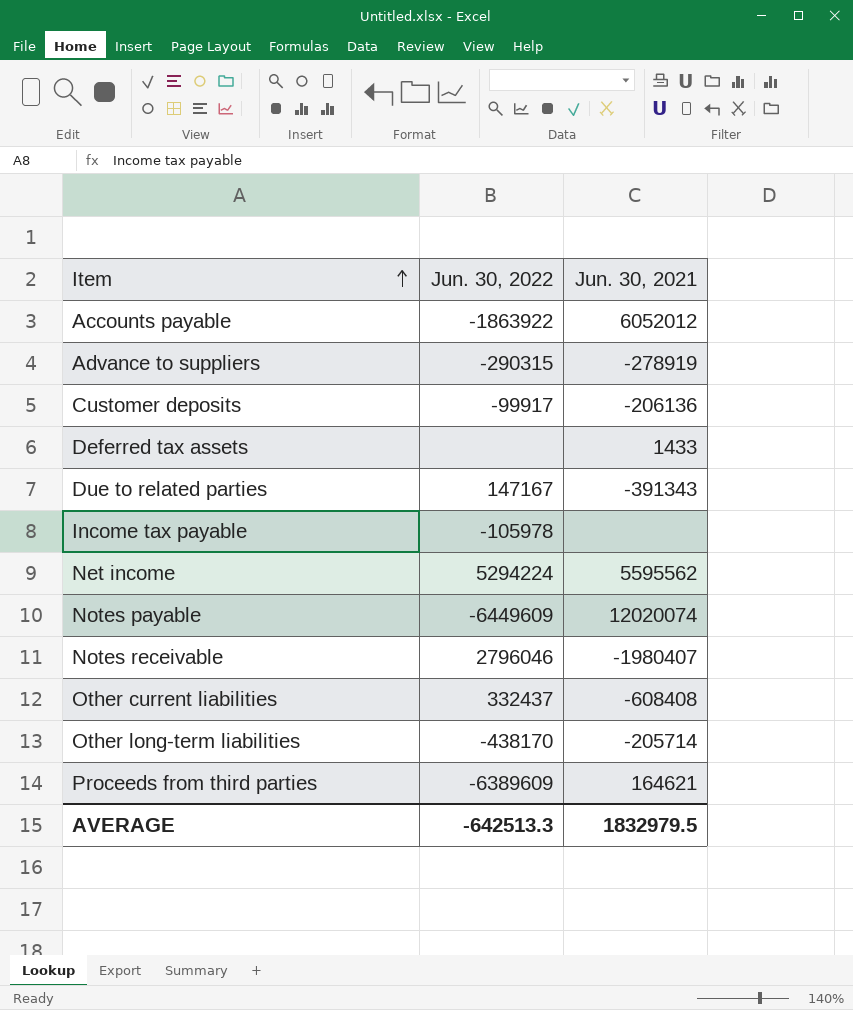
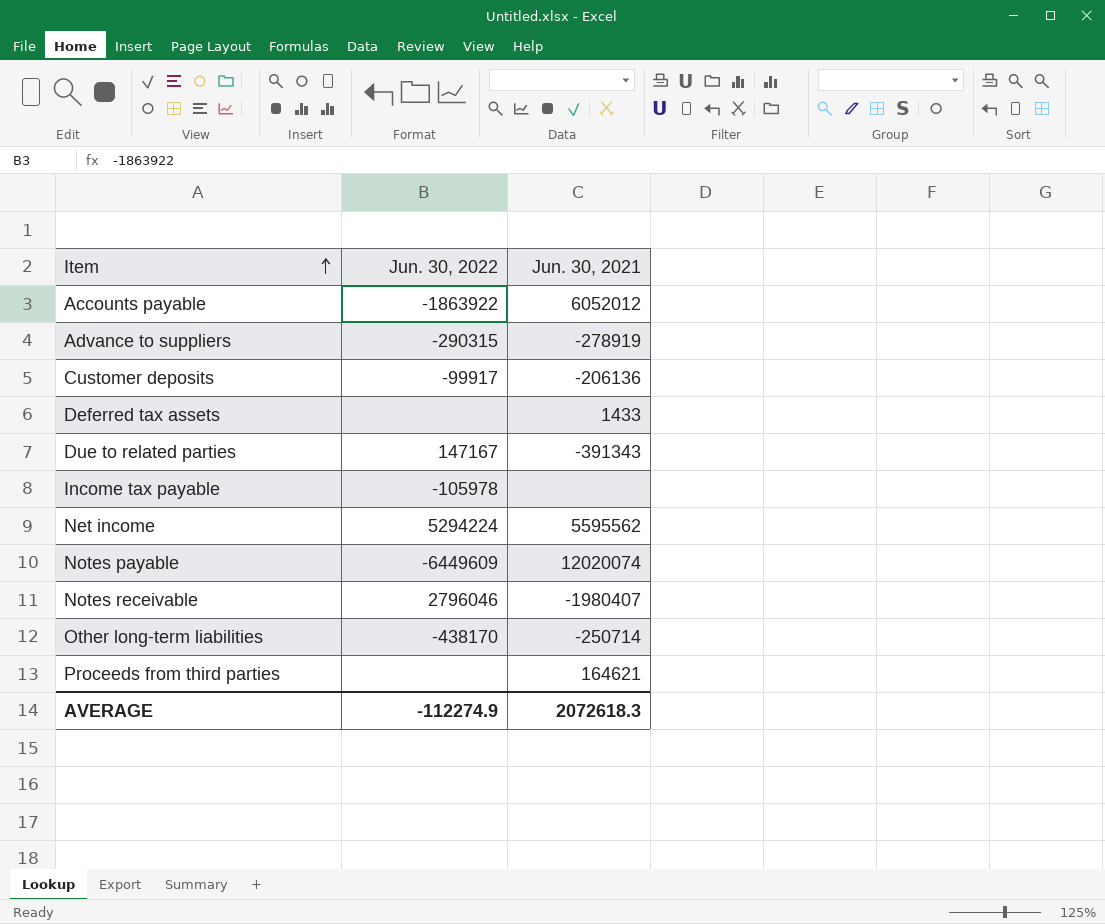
row Other current liabilities: 332437 | -608408 -> none
Other long-term liabilities | Jun. 30, 2021: -205714 -> -250714
Proceeds from third parties | Jun. 30, 2022: -6389609 -> none
AVERAGE | Jun. 30, 2022: -642513.3 -> -112274.9
AVERAGE | Jun. 30, 2021: 1832979.5 -> 2072618.3

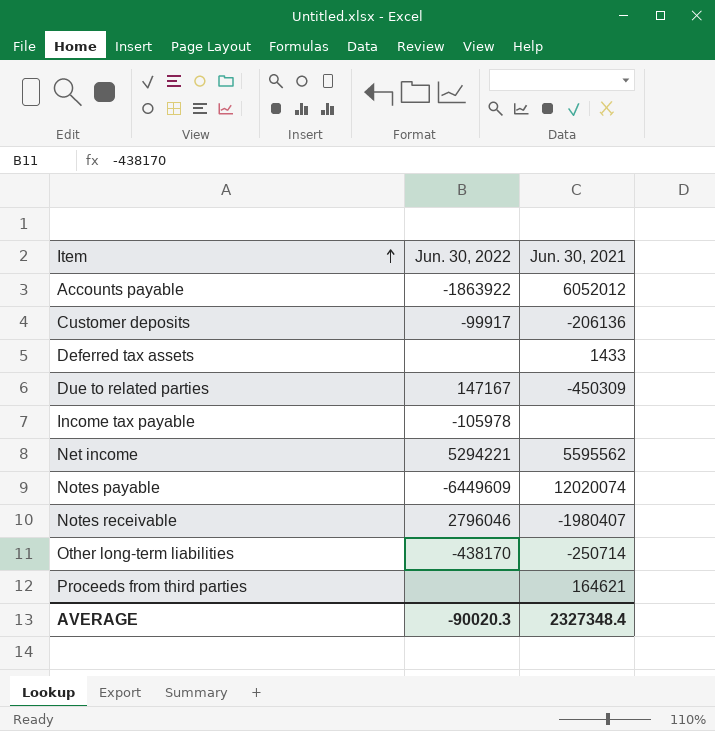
row Advance to suppliers: -290315 | -278919 -> none
Due to related parties | Jun. 30, 2021: -391343 -> -450309
Net income | Jun. 30, 2022: 5294224 -> 5294221
AVERAGE | Jun. 30, 2022: -112274.9 -> -90020.3
AVERAGE | Jun. 30, 2021: 2072618.3 -> 2327348.4

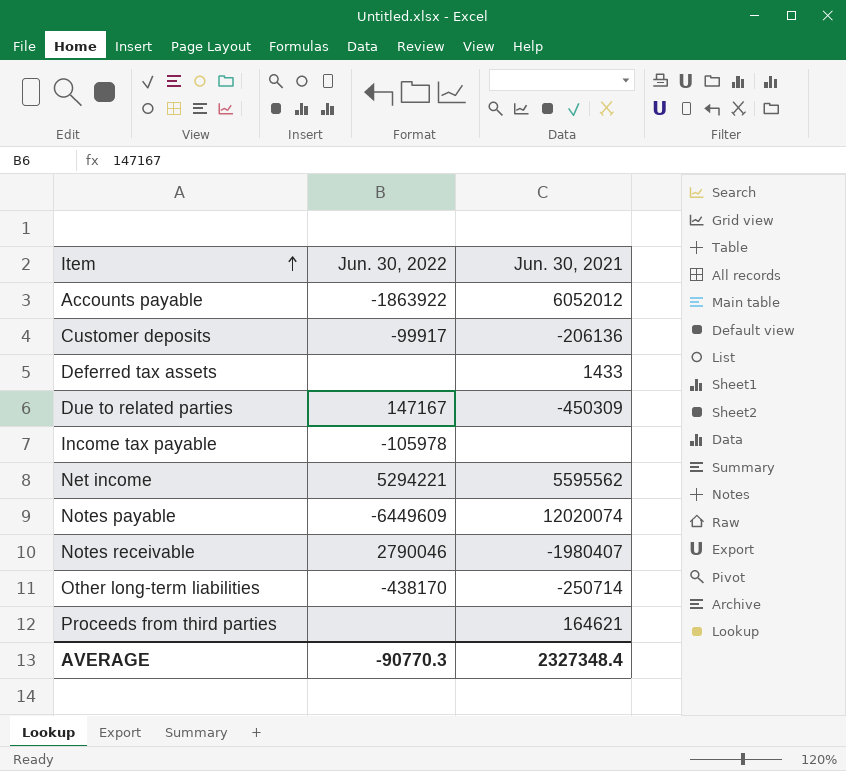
Notes receivable | Jun. 30, 2022: 2796046 -> 2790046
AVERAGE | Jun. 30, 2022: -90020.3 -> -90770.3

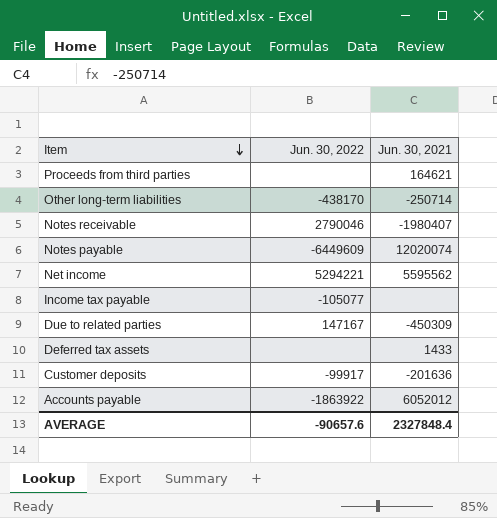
row order: Item ascending -> Item descending
Income tax payable | Jun. 30, 2022: -105978 -> -105077
Customer deposits | Jun. 30, 2021: -206136 -> -201636
AVERAGE | Jun. 30, 2022: -90770.3 -> -90657.6
AVERAGE | Jun. 30, 2021: 2327348.4 -> 2327848.4

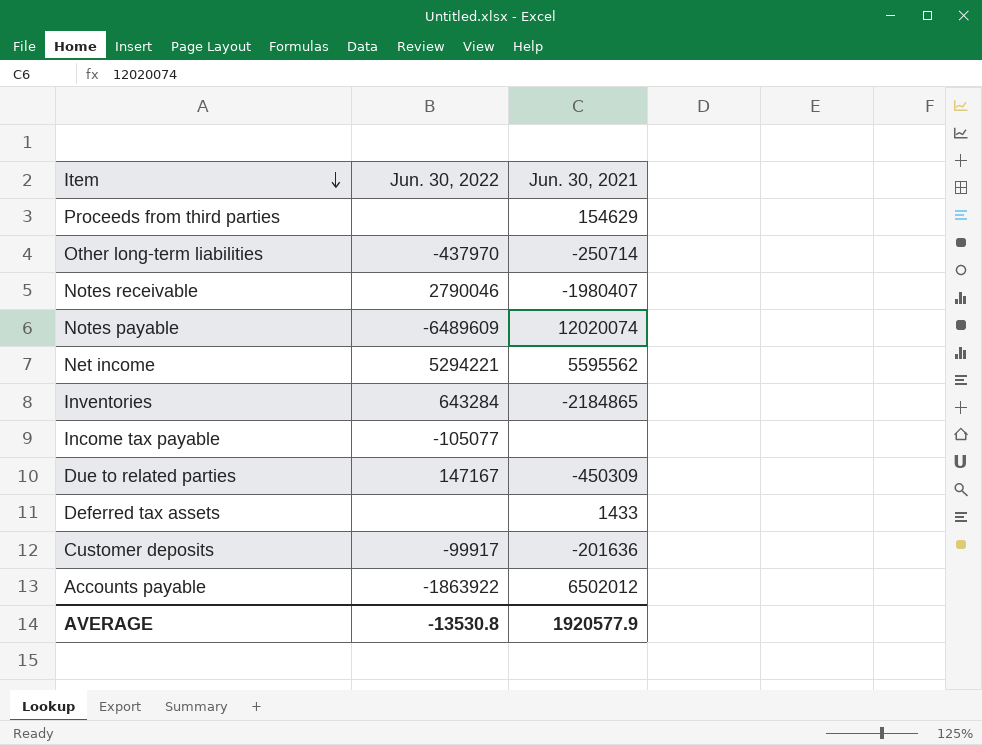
Proceeds from third parties | Jun. 30, 2021: 164621 -> 154629
Other long-term liabilities | Jun. 30, 2022: -438170 -> -437970
Notes payable | Jun. 30, 2022: -6449609 -> -6489609
row Inventories: none -> 643284 | -2184865
Accounts payable | Jun. 30, 2021: 6052012 -> 6502012
AVERAGE | Jun. 30, 2022: -90657.6 -> -13530.8
AVERAGE | Jun. 30, 2021: 2327848.4 -> 1920577.9

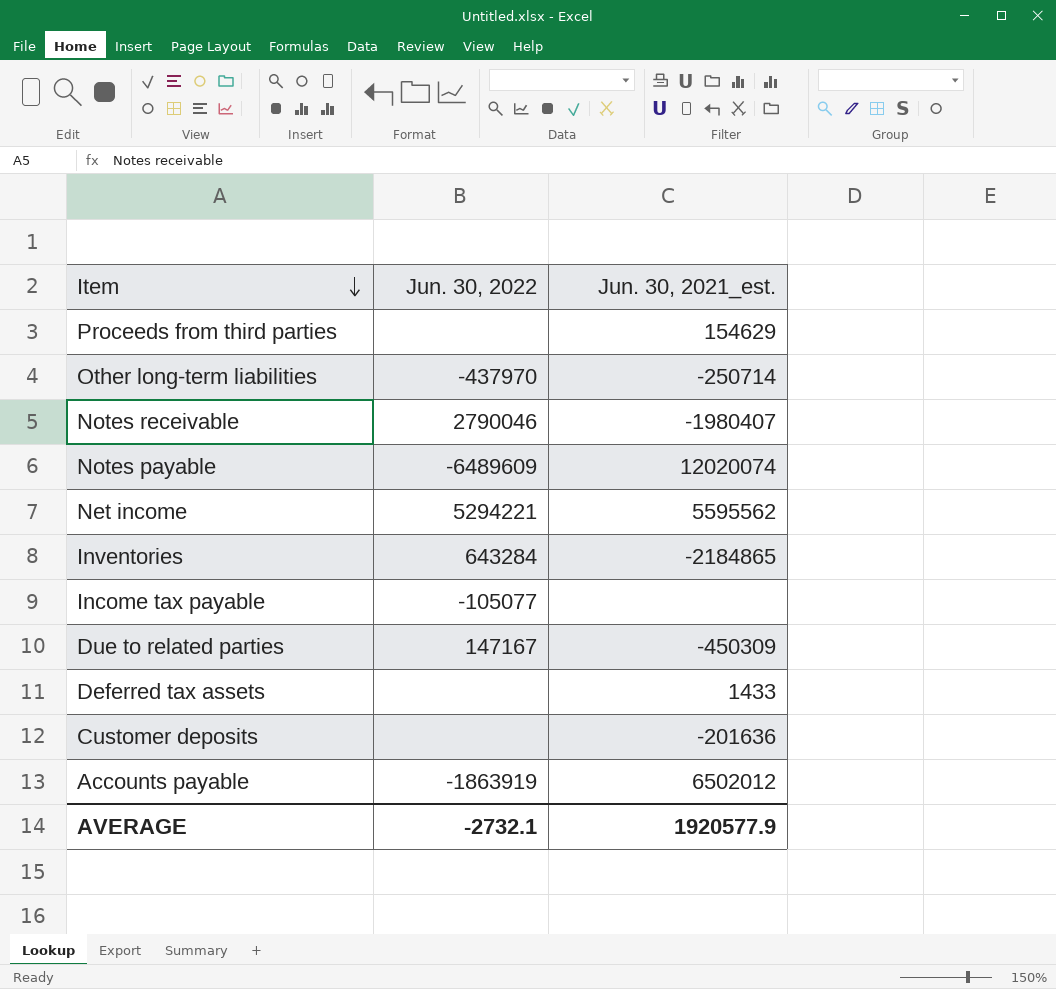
column name: Jun. 30, 2021 -> Jun. 30, 2021_est.
Customer deposits | Jun. 30, 2022: -99917 -> none
Accounts payable | Jun. 30, 2022: -1863922 -> -1863919
AVERAGE | Jun. 30, 2022: -13530.8 -> -2732.1

